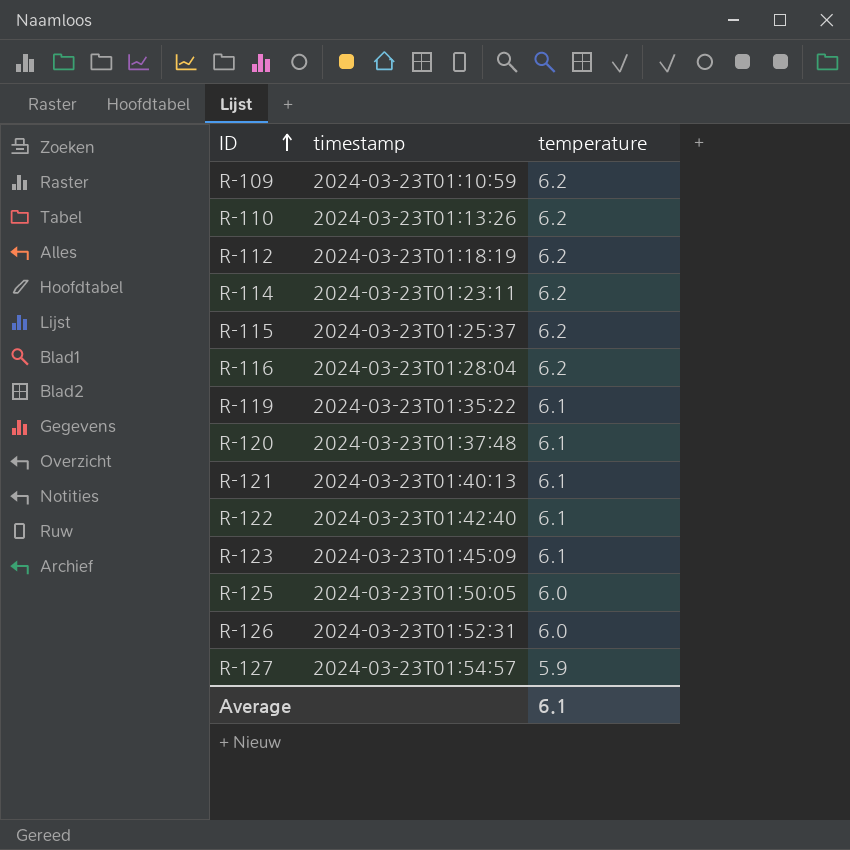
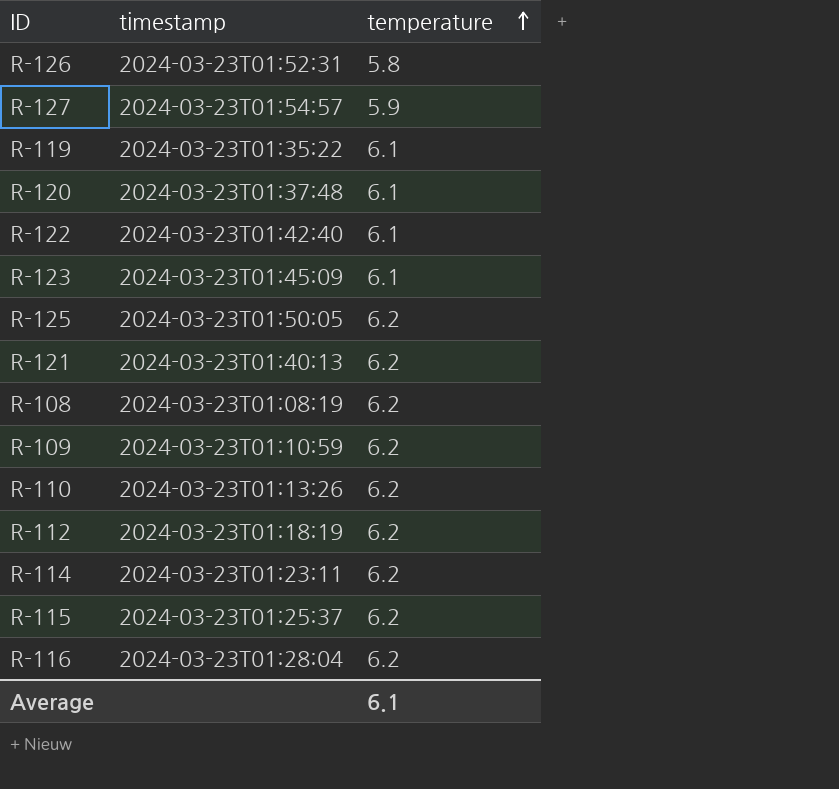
row order: ID ascending -> temperature ascending
R-126 | temperature: 6.0 -> 5.8
R-125 | temperature: 6.0 -> 6.2
R-121 | temperature: 6.1 -> 6.2
row R-108: none -> 2024-03-23T01:08:19 | 6.2

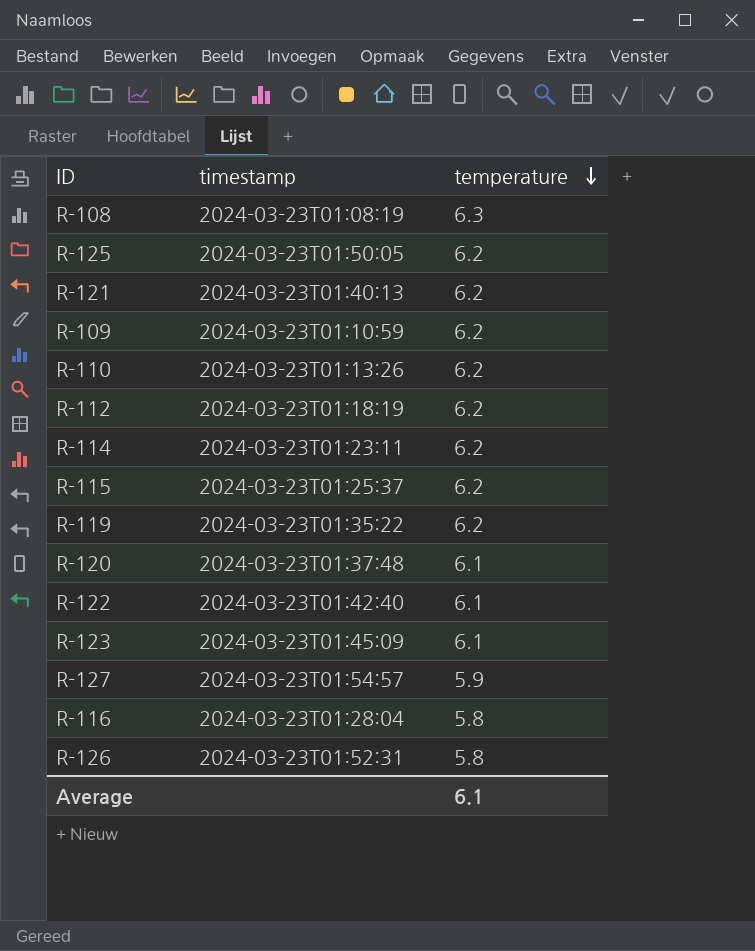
row order: temperature ascending -> temperature descending
R-108 | temperature: 6.2 -> 6.3
R-119 | temperature: 6.1 -> 6.2
R-116 | temperature: 6.2 -> 5.8

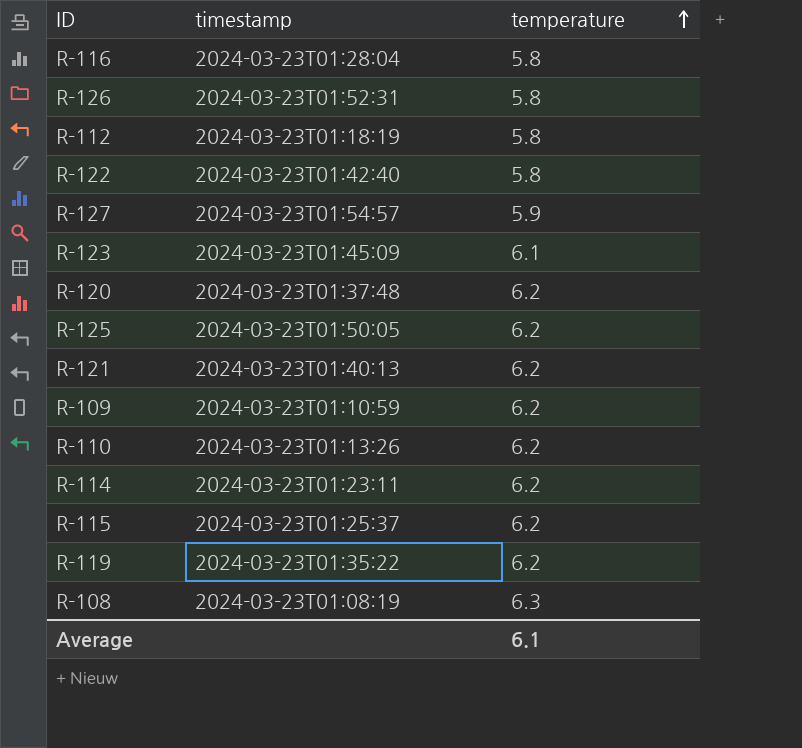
row order: temperature descending -> temperature ascending
R-112 | temperature: 6.2 -> 5.8
R-122 | temperature: 6.1 -> 5.8
R-120 | temperature: 6.1 -> 6.2

